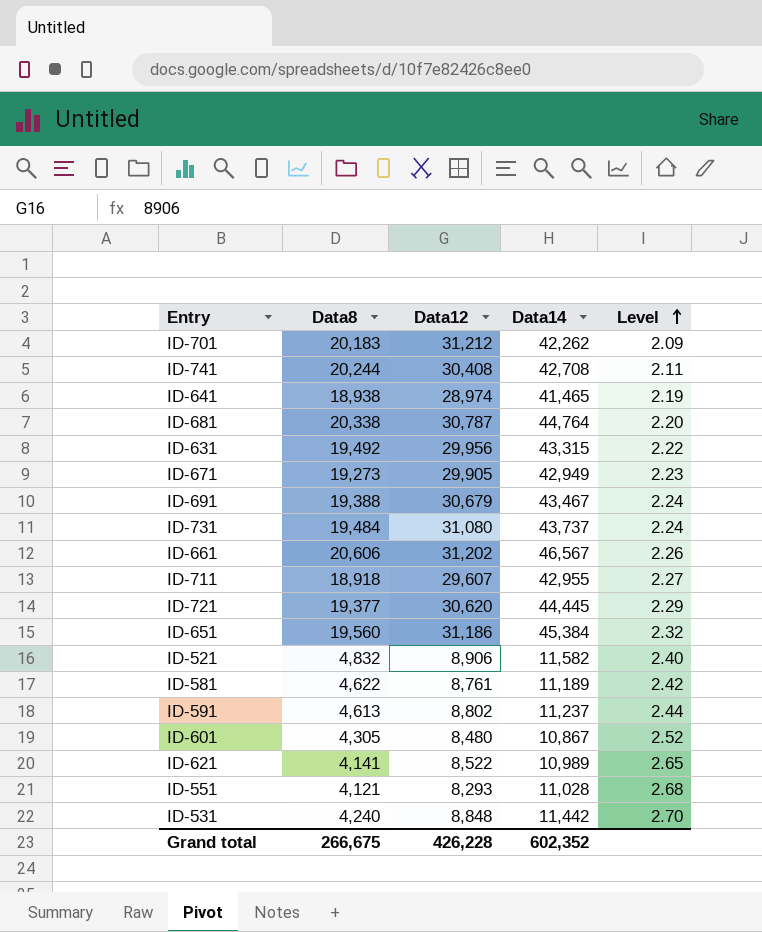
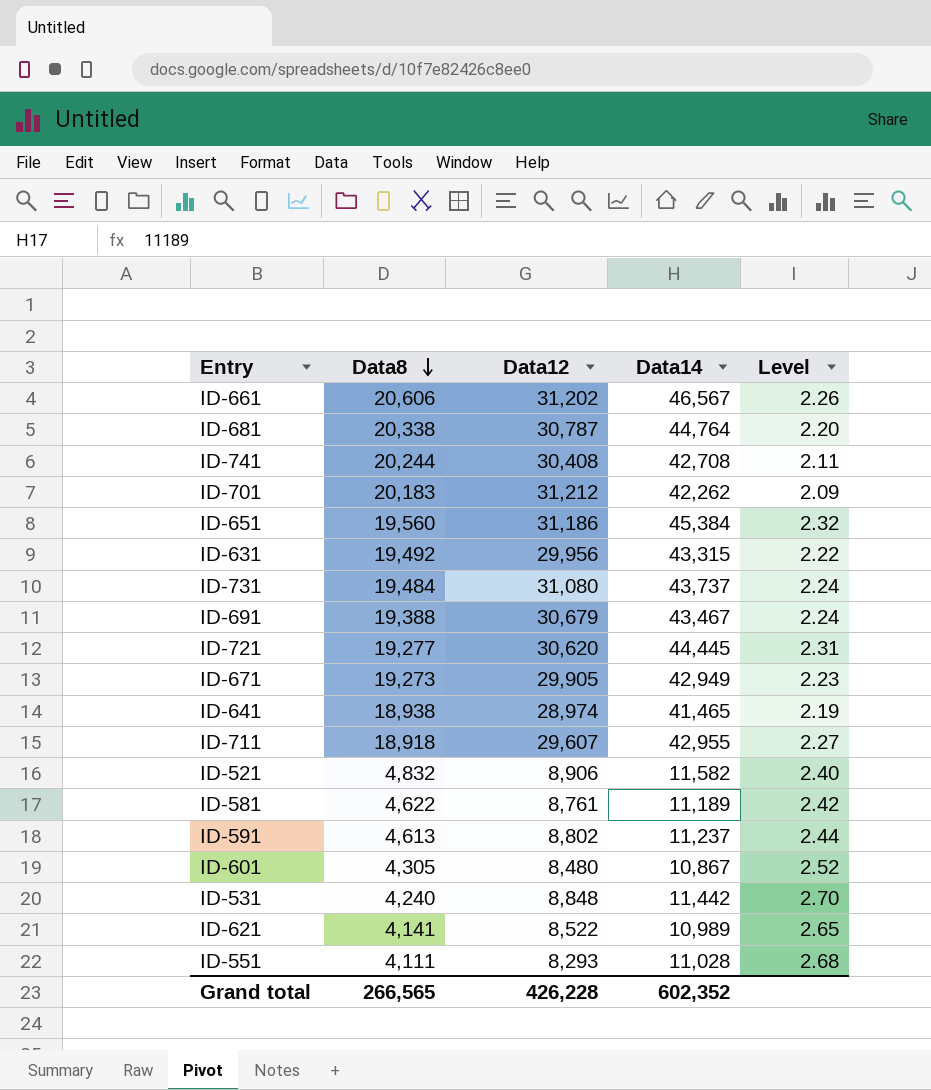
row order: Level ascending -> Data8 descending
ID-721 | Data8: 19,377 -> 19,277
ID-721 | Level: 2.29 -> 2.31
ID-551 | Data8: 4,121 -> 4,111
Grand total | Data8: 266,675 -> 266,565

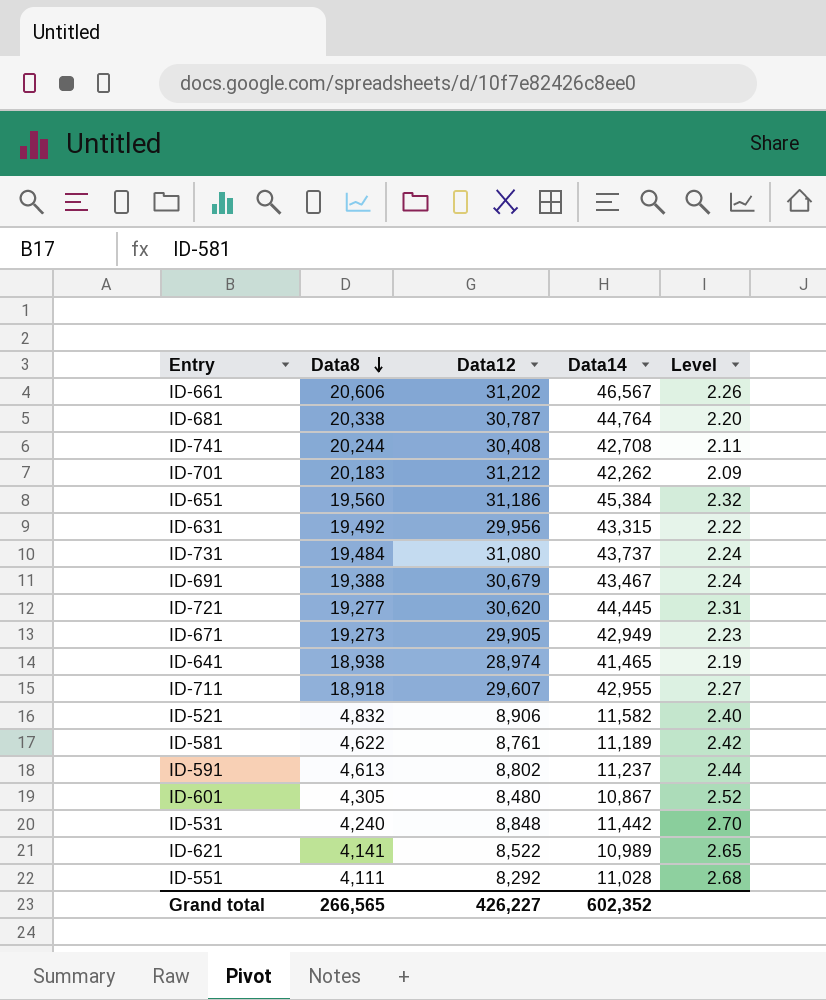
ID-551 | Data12: 8,293 -> 8,292
Grand total | Data12: 426,228 -> 426,227

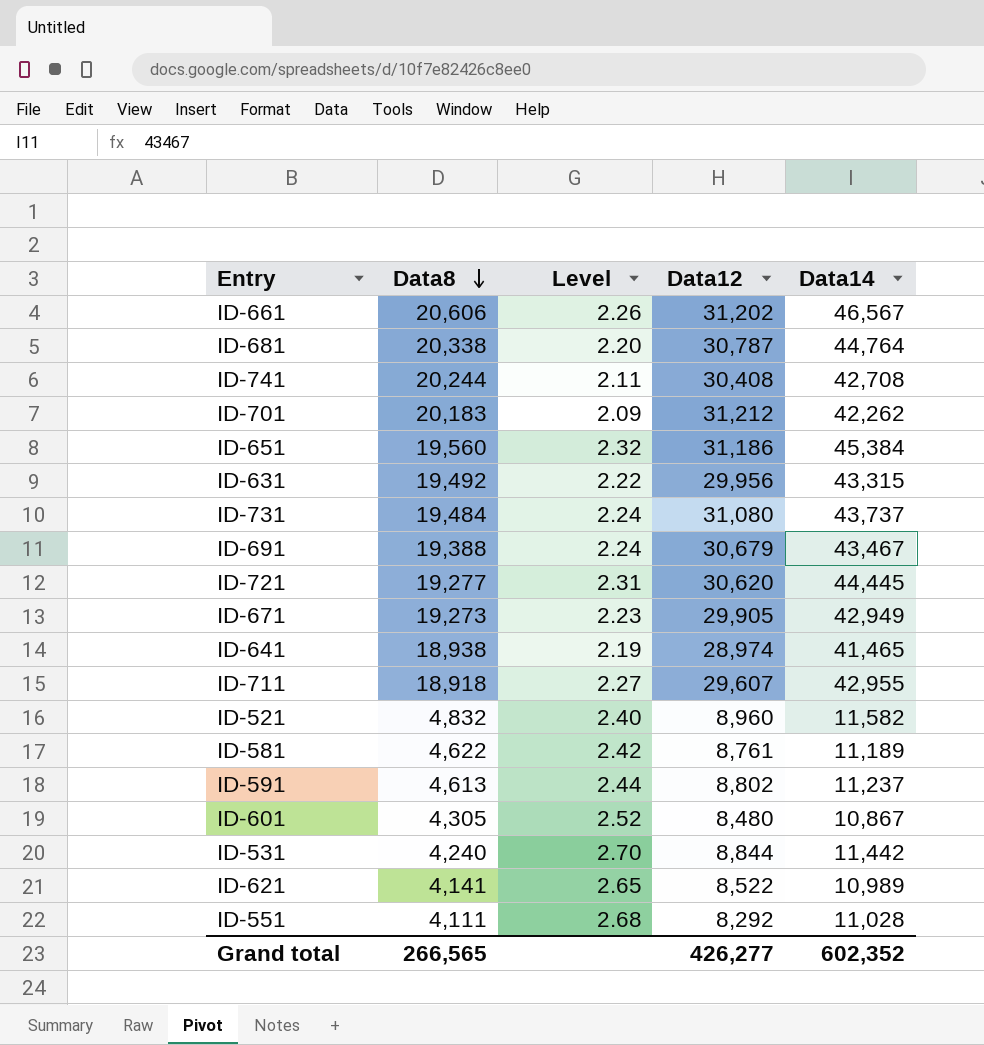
column Level | position: 5 -> 3
ID-521 | Data12: 8,906 -> 8,960
ID-531 | Data12: 8,848 -> 8,844
Grand total | Data12: 426,227 -> 426,277

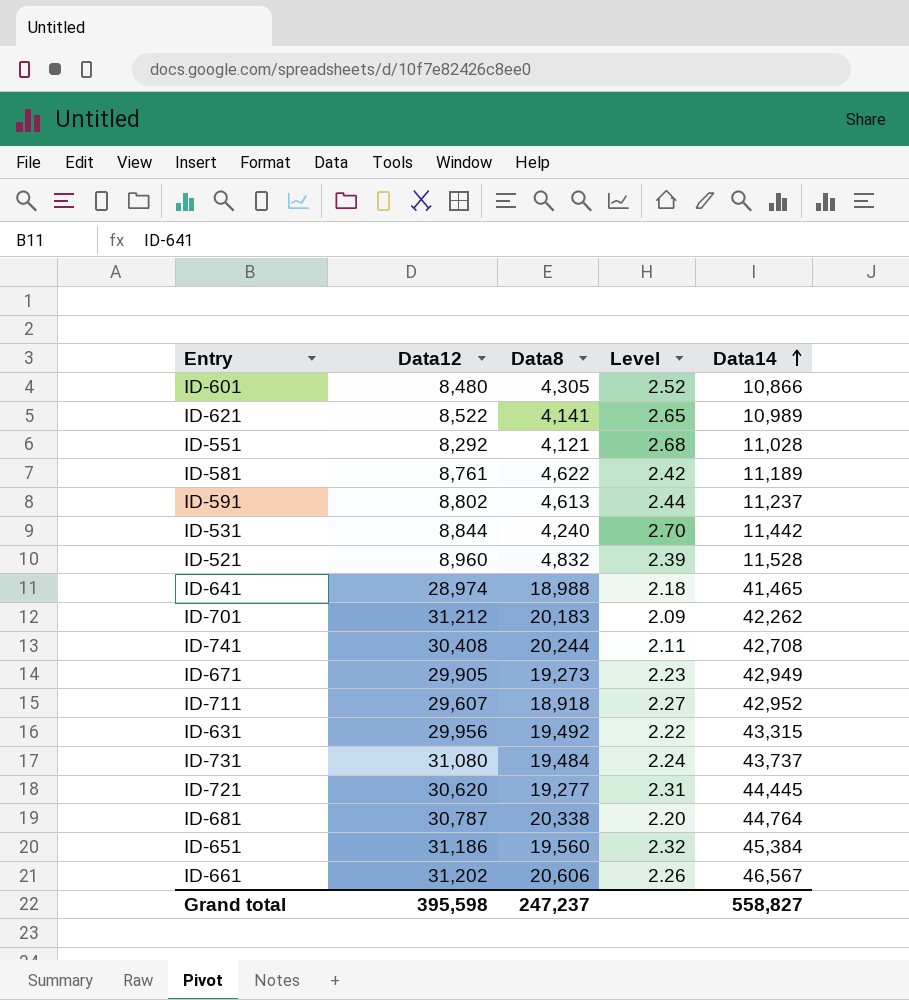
row order: Data8 descending -> Data14 ascending
column Data12 | position: 4 -> 2
row ID-691: 19,388 | 2.24 | 30,679 | 43,467 -> none
ID-601 | Data14: 10,867 -> 10,866
ID-551 | Data8: 4,111 -> 4,121
ID-521 | Level: 2.40 -> 2.39
ID-521 | Data14: 11,582 -> 11,528
ID-641 | Data8: 18,938 -> 18,988
ID-641 | Level: 2.19 -> 2.18
ID-711 | Data14: 42,955 -> 42,952
Grand total | Data12: 426,277 -> 395,598
Grand total | Data8: 266,565 -> 247,237
Grand total | Data14: 602,352 -> 558,827

